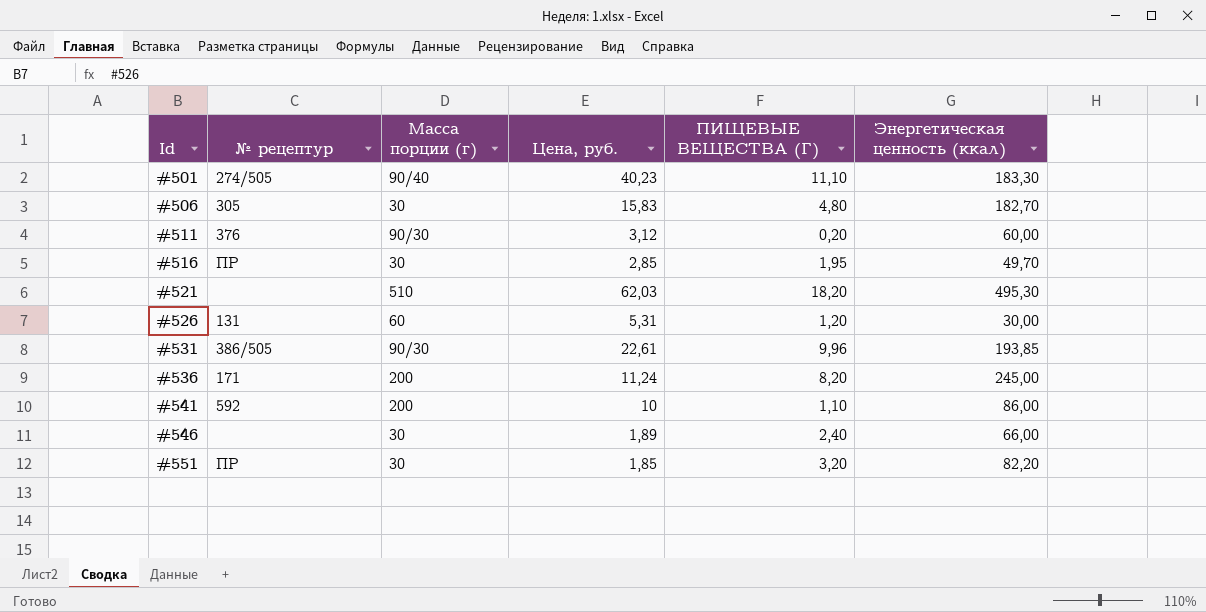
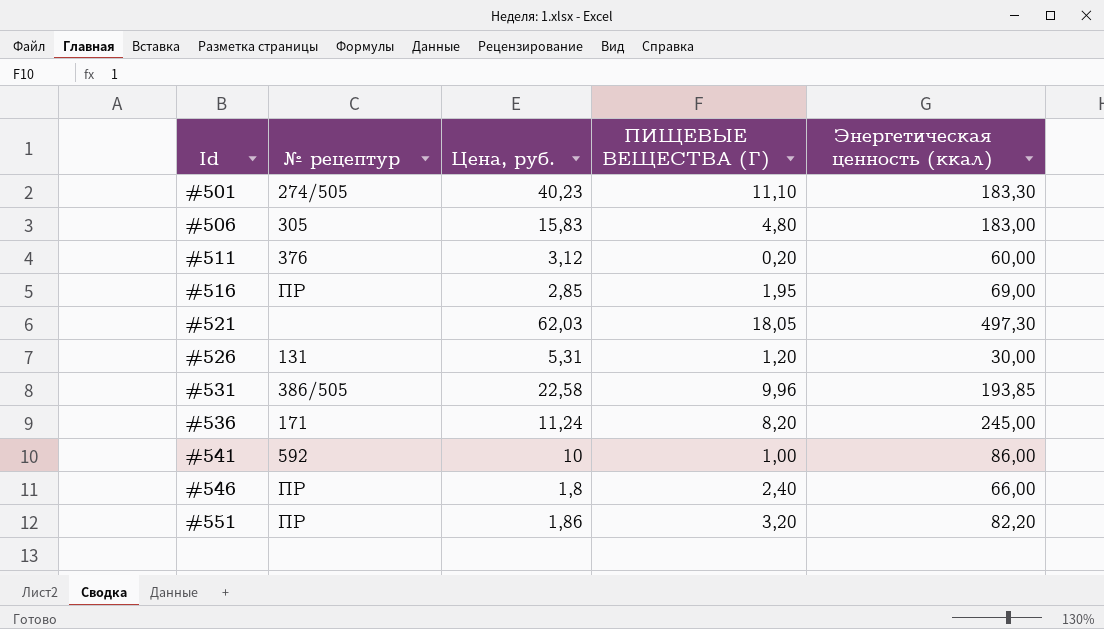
column Масса порции (г) | position: 3 -> none
#506 | Энергетическая ценность (ккал): 182,70 -> 183,00
#516 | Энергетическая ценность (ккал): 49,70 -> 69,00
#521 | ПИЩЕВЫЕ ВЕЩЕСТВА (Г): 18,20 -> 18,05
#521 | Энергетическая ценность (ккал): 495,30 -> 497,30
#531 | Цена, руб.: 22,61 -> 22,58
#541 | ПИЩЕВЫЕ ВЕЩЕСТВА (Г): 1,10 -> 1,00
#546 | № рецептур: none -> ПР
#546 | Цена, руб.: 1,89 -> 1,8
#551 | Цена, руб.: 1,85 -> 1,86

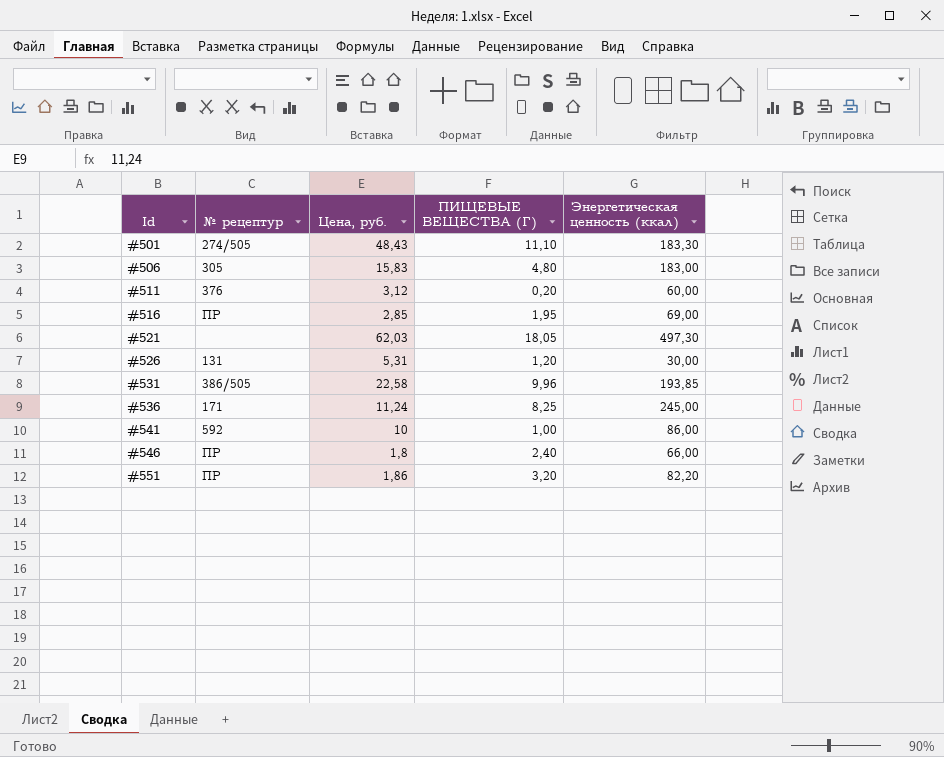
#501 | Цена, руб.: 40,23 -> 48,43
#536 | ПИЩЕВЫЕ ВЕЩЕСТВА (Г): 8,20 -> 8,25

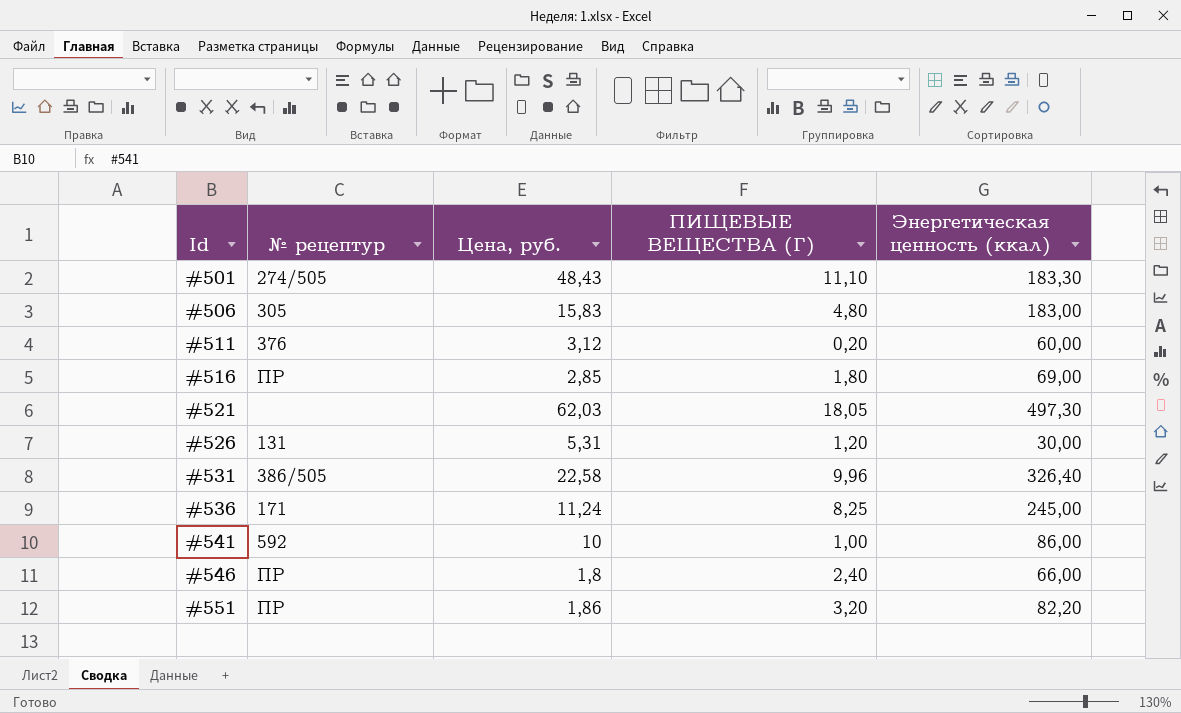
#516 | ПИЩЕВЫЕ ВЕЩЕСТВА (Г): 1,95 -> 1,80
#531 | Энергетическая ценность (ккал): 193,85 -> 326,40

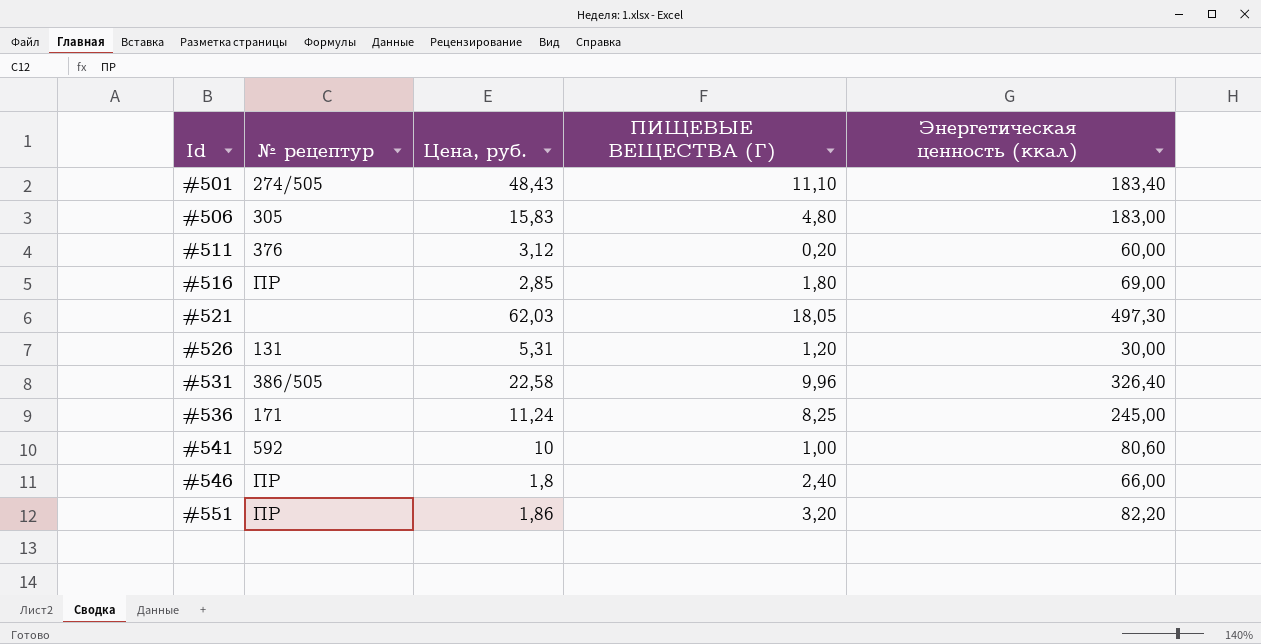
#501 | Энергетическая ценность (ккал): 183,30 -> 183,40
#541 | Энергетическая ценность (ккал): 86,00 -> 80,60

